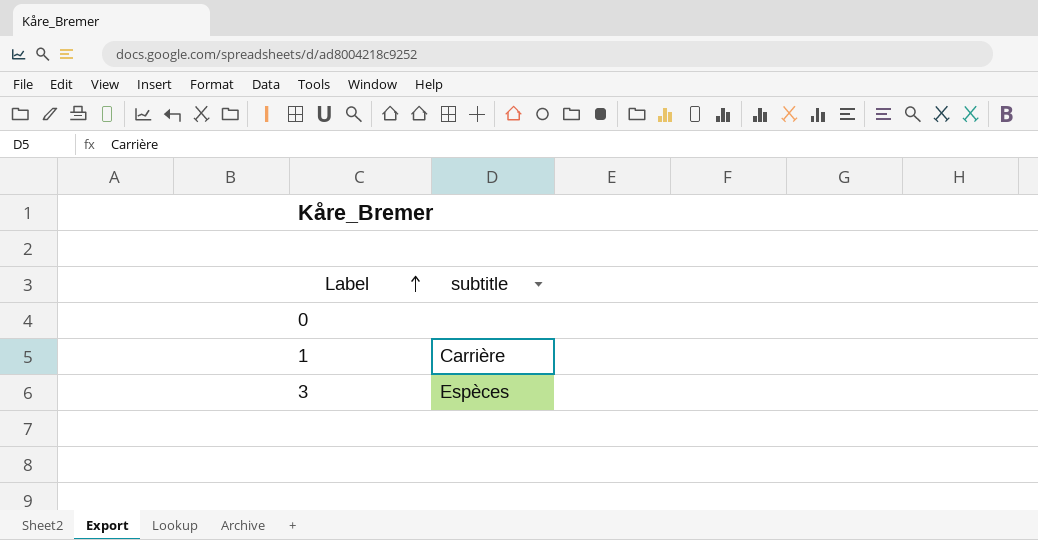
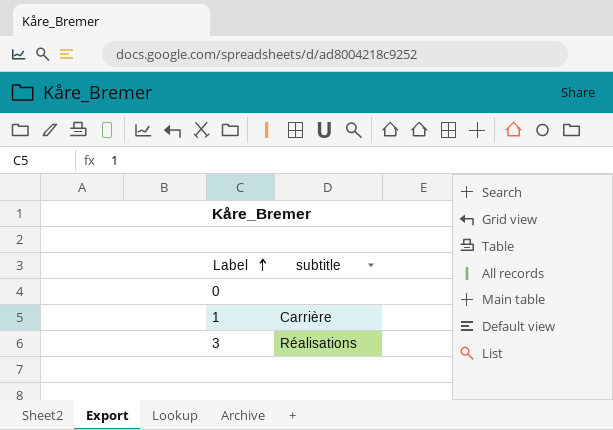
3 | subtitle: Espèces -> Réalisations

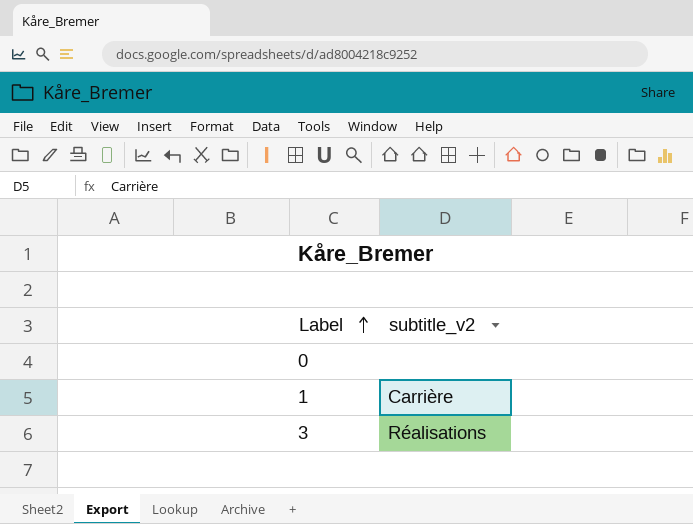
column name: subtitle -> subtitle_v2

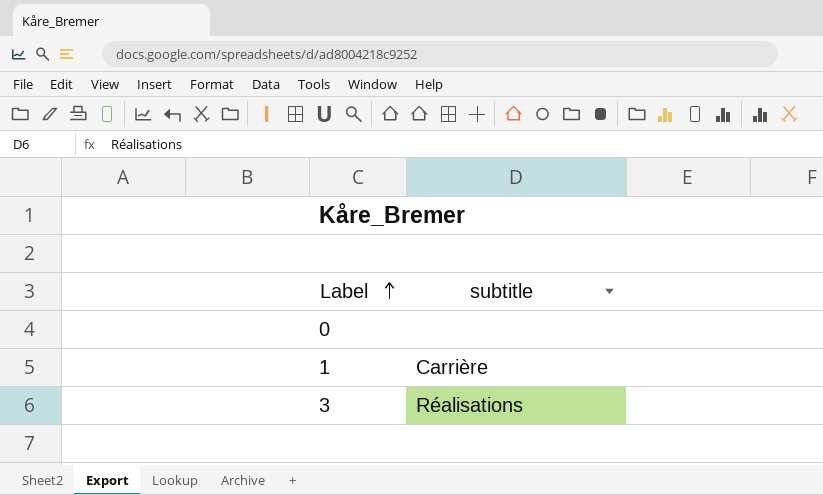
column name: subtitle_v2 -> subtitle

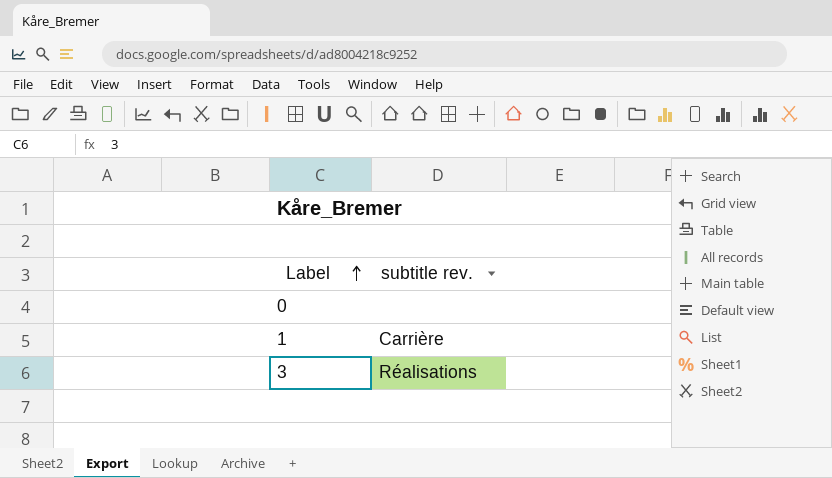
column name: subtitle -> subtitle rev.

